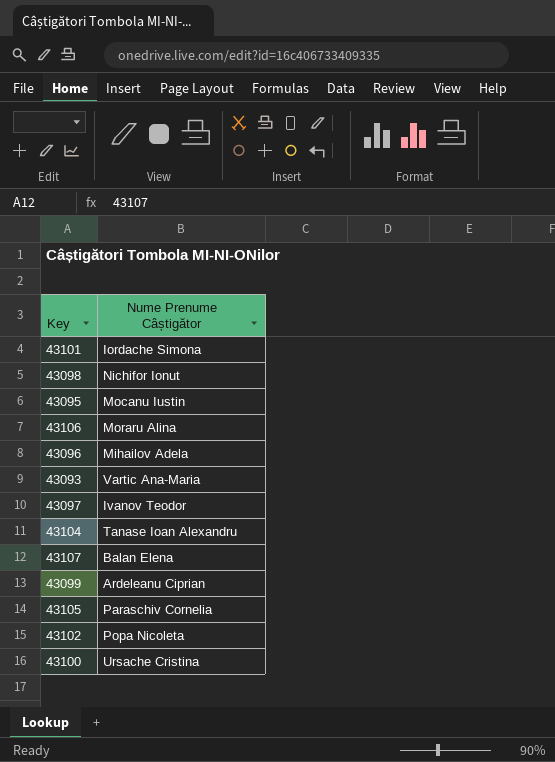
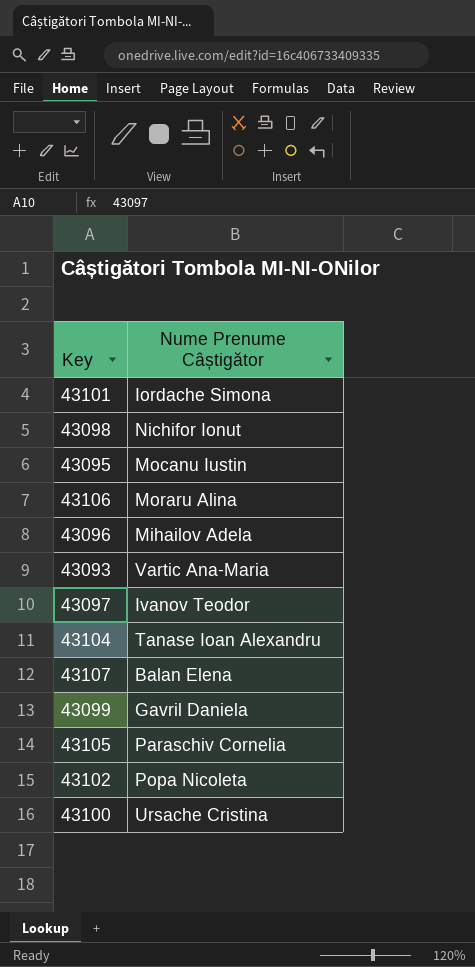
43099 | Nume Prenume Câștigător: Ardeleanu Ciprian -> Gavril Daniela

